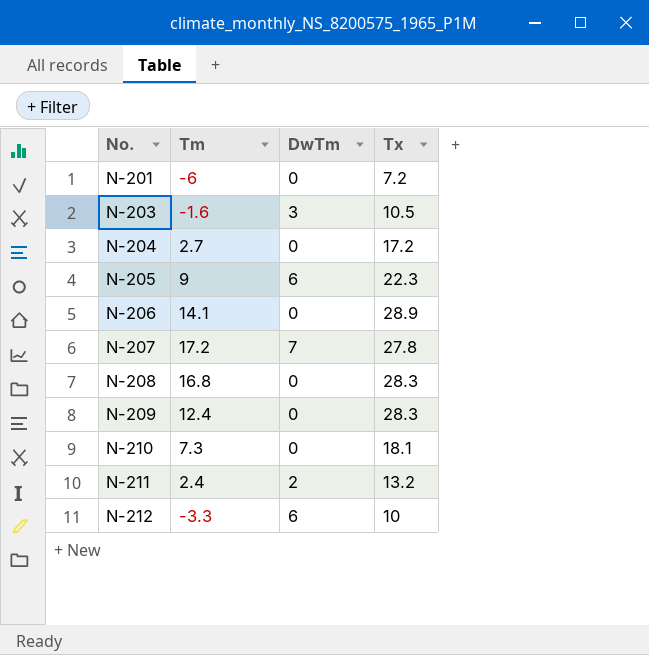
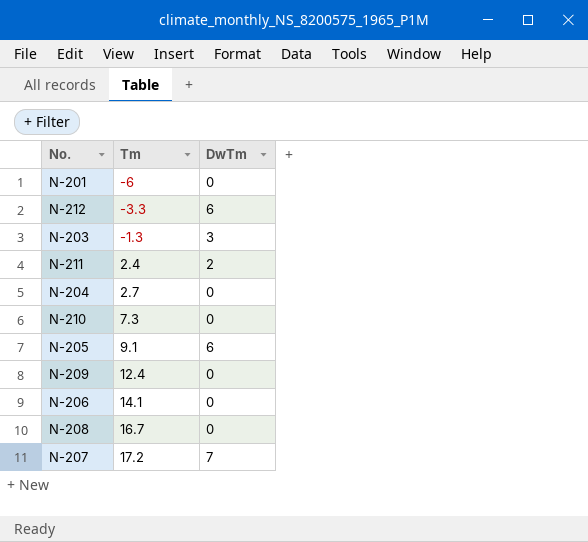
row order: No. ascending -> Tm ascending
column Tx | position: 4 -> none
N-203 | Tm: -1.6 -> -1.3
N-205 | Tm: 9 -> 9.1
N-208 | Tm: 16.8 -> 16.7

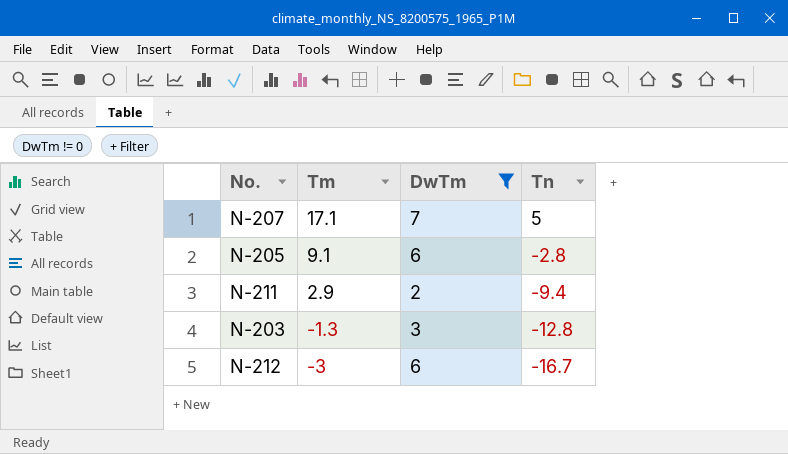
filter: none -> DwTm != 0
row order: Tm ascending -> Tm descending
column Tn | position: none -> 4
N-207 | Tm: 17.2 -> 17.1
N-211 | Tm: 2.4 -> 2.9
N-212 | Tm: -3.3 -> -3

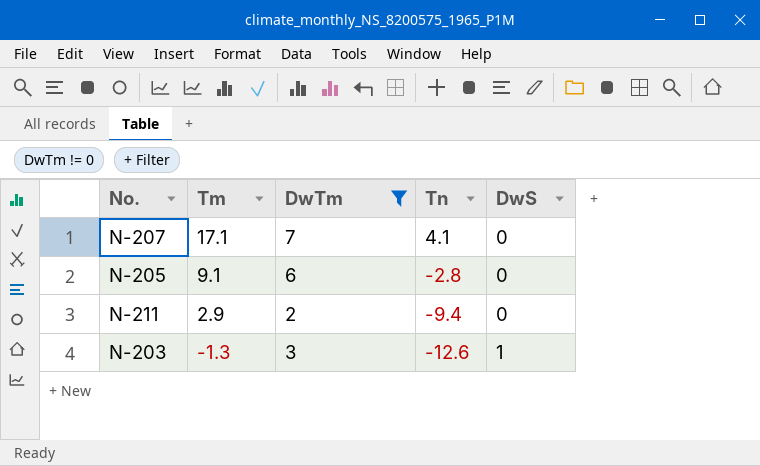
column DwS | position: none -> 5
row N-212: -3 | 6 | -16.7 -> none
N-207 | Tn: 5 -> 4.1
N-203 | Tn: -12.8 -> -12.6

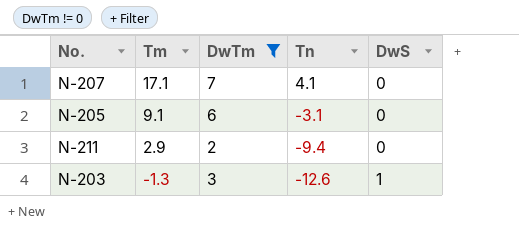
N-205 | Tn: -2.8 -> -3.1

